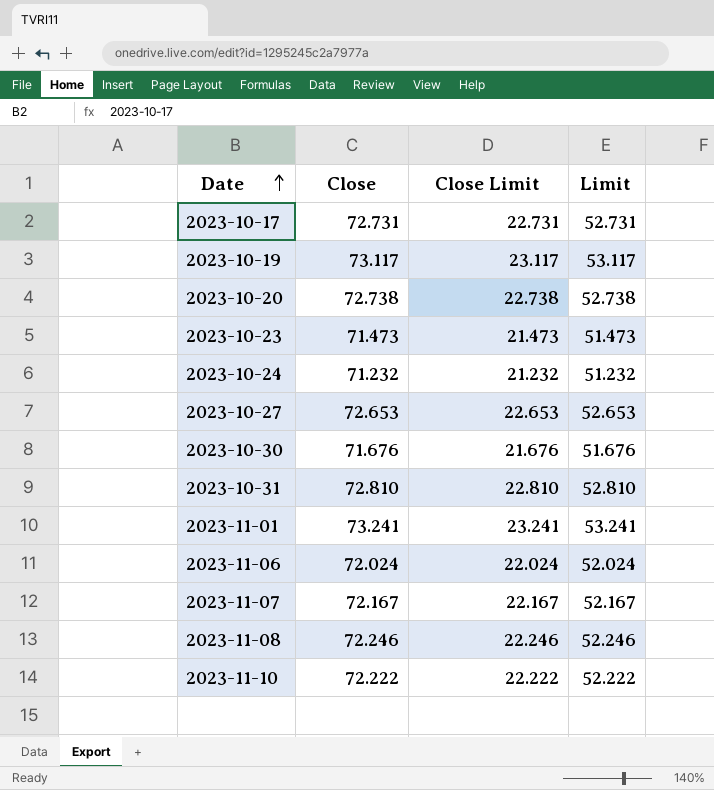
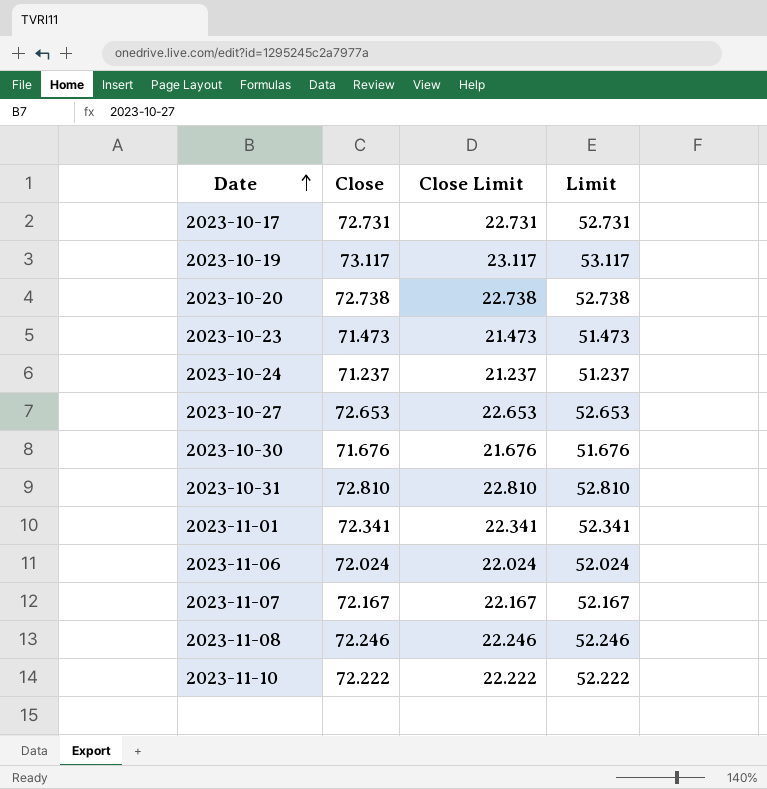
2023-10-24 | Close: 71.232 -> 71.237
2023-10-24 | Close Limit: 21.232 -> 21.237
2023-10-24 | Limit: 51.232 -> 51.237
2023-11-01 | Close: 73.241 -> 72.341
2023-11-01 | Close Limit: 23.241 -> 22.341
2023-11-01 | Limit: 53.241 -> 52.341

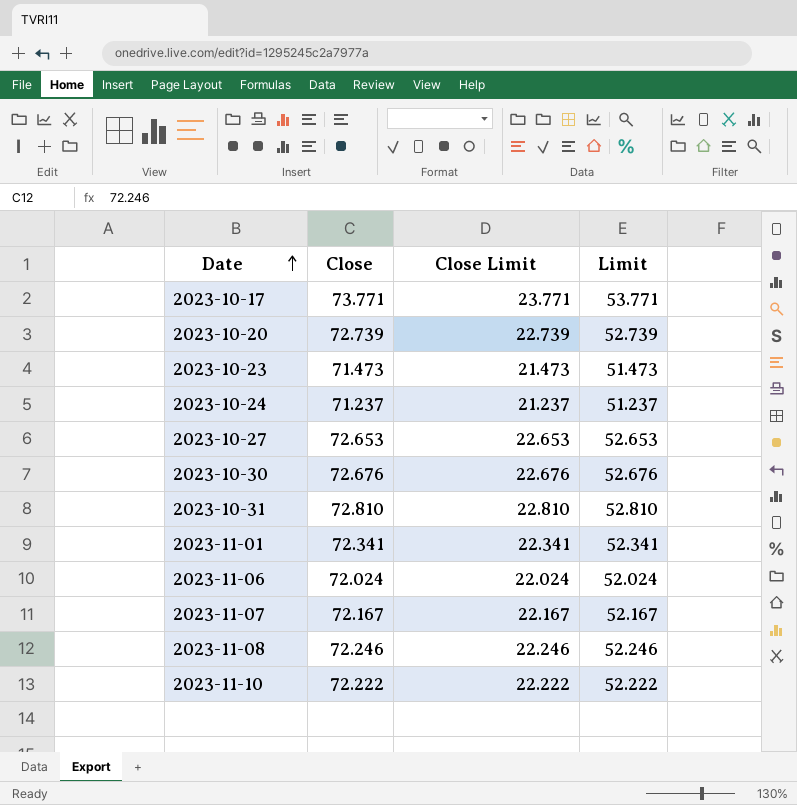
row 2023-10-19: 73.117 | 23.117 | 53.117 -> none
2023-10-17 | Close: 72.731 -> 73.771
2023-10-17 | Close Limit: 22.731 -> 23.771
2023-10-17 | Limit: 52.731 -> 53.771
2023-10-20 | Close: 72.738 -> 72.739
2023-10-20 | Close Limit: 22.738 -> 22.739
2023-10-20 | Limit: 52.738 -> 52.739
2023-10-30 | Close: 71.676 -> 72.676
2023-10-30 | Close Limit: 21.676 -> 22.676
2023-10-30 | Limit: 51.676 -> 52.676

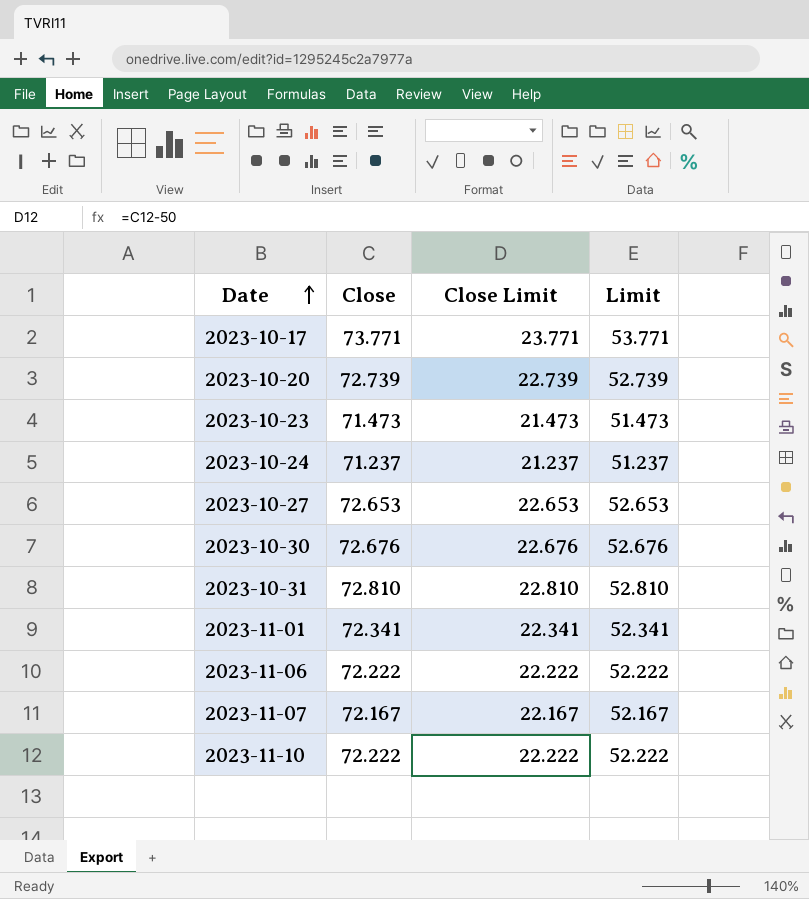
row 2023-11-08: 72.246 | 22.246 | 52.246 -> none
2023-11-06 | Close: 72.024 -> 72.222
2023-11-06 | Close Limit: 22.024 -> 22.222
2023-11-06 | Limit: 52.024 -> 52.222

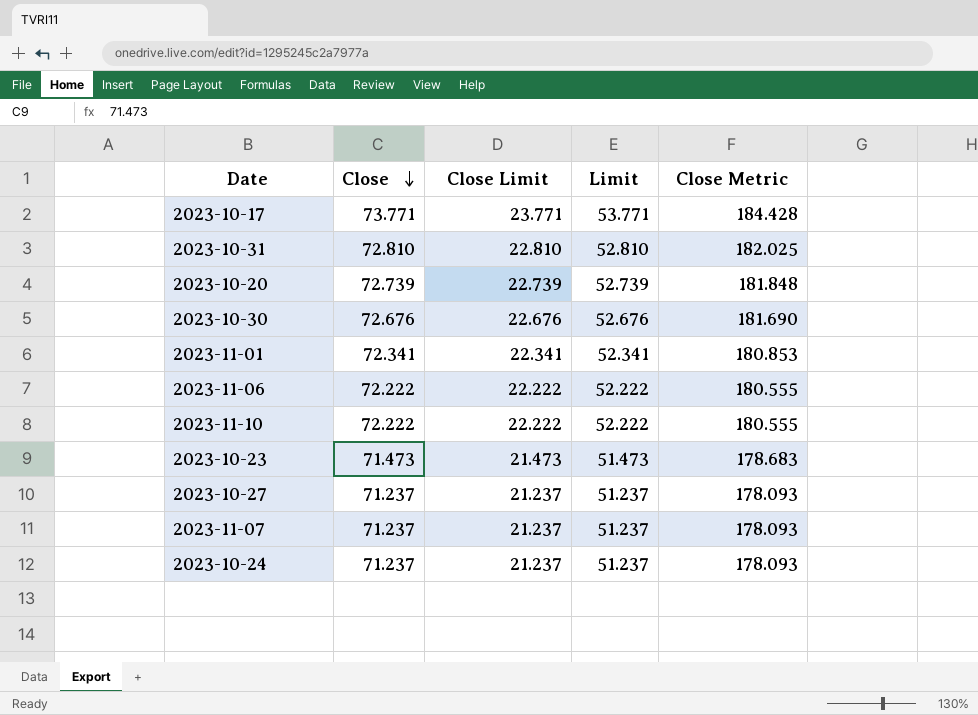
row order: Date ascending -> Close descending
column Close Metric | formula: none -> [Close] * 2.5
2023-10-27 | Close: 72.653 -> 71.237
2023-10-27 | Close Limit: 22.653 -> 21.237
2023-10-27 | Limit: 52.653 -> 51.237
2023-11-07 | Close: 72.167 -> 71.237
2023-11-07 | Close Limit: 22.167 -> 21.237
2023-11-07 | Limit: 52.167 -> 51.237

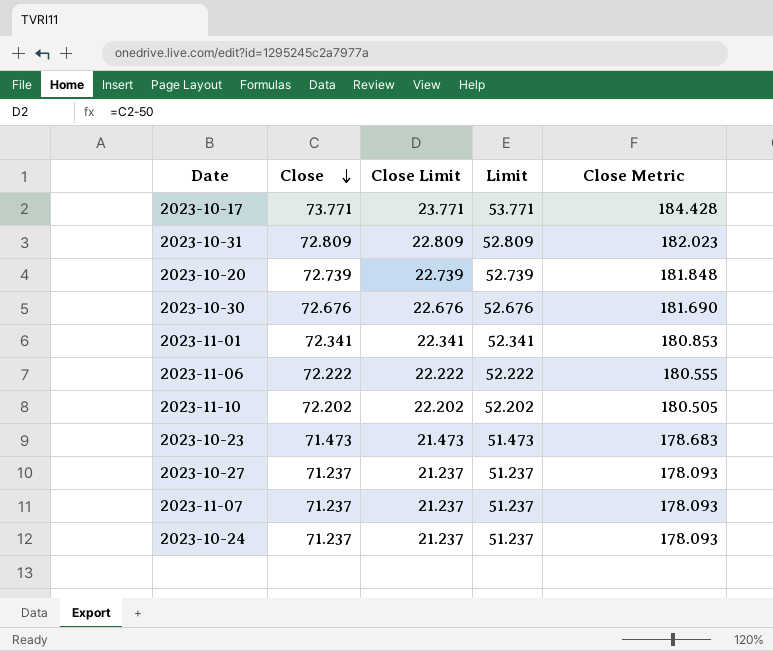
2023-10-31 | Close: 72.810 -> 72.809
2023-10-31 | Close Limit: 22.810 -> 22.809
2023-10-31 | Limit: 52.810 -> 52.809
2023-10-31 | Close Metric: 182.025 -> 182.023
2023-11-10 | Close: 72.222 -> 72.202
2023-11-10 | Close Limit: 22.222 -> 22.202
2023-11-10 | Limit: 52.222 -> 52.202
2023-11-10 | Close Metric: 180.555 -> 180.505

